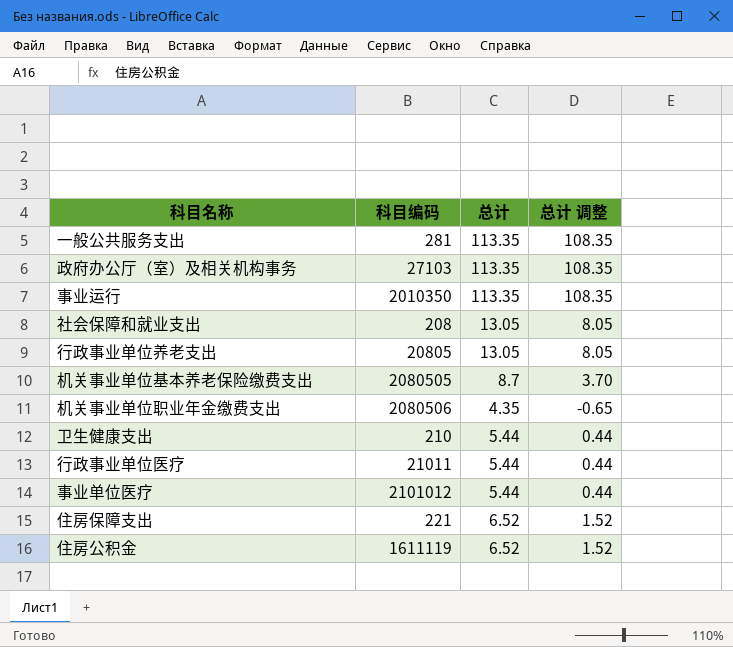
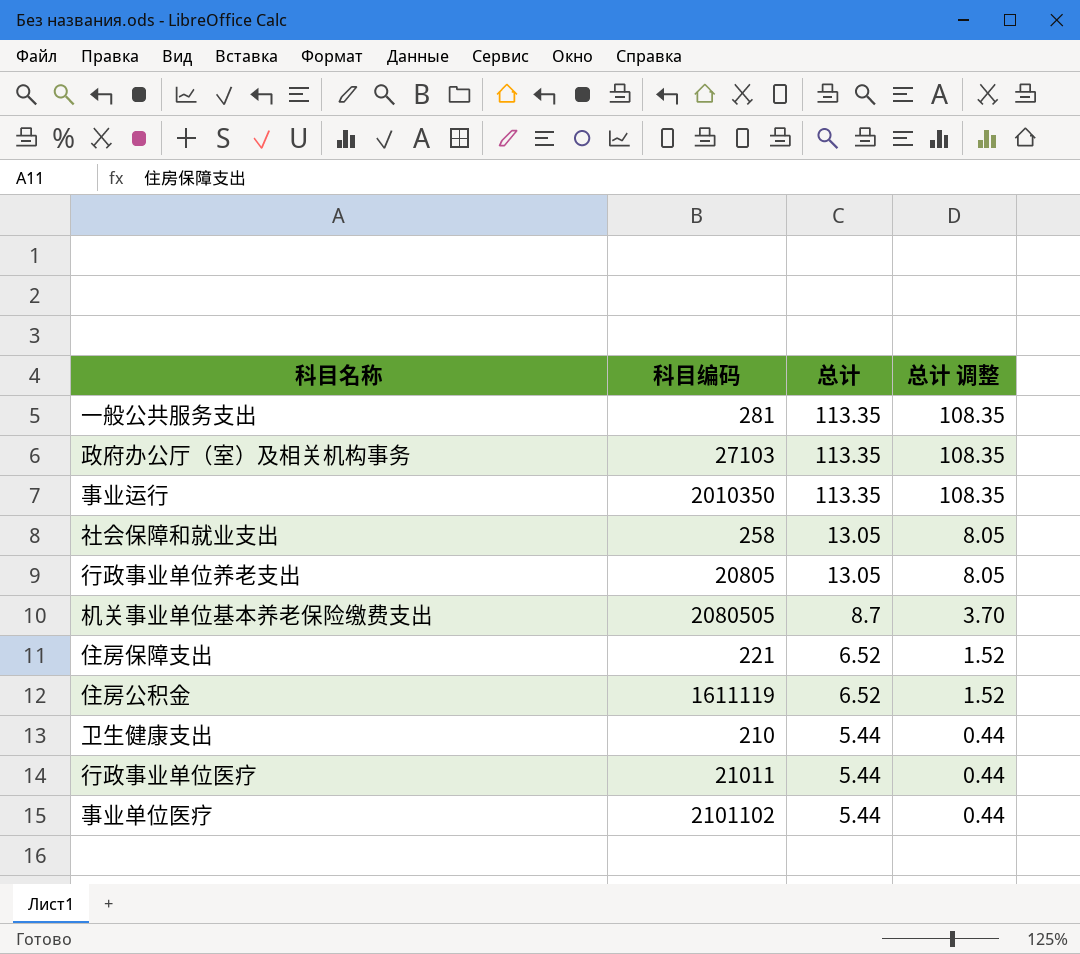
row order: none -> 总计 descending
row 机关事业单位职业年金缴费支出: 2080506 | 4.35 | -0.65 -> none
社会保障和就业支出 | 科目编码: 208 -> 258
事业单位医疗 | 科目编码: 2101012 -> 2101102

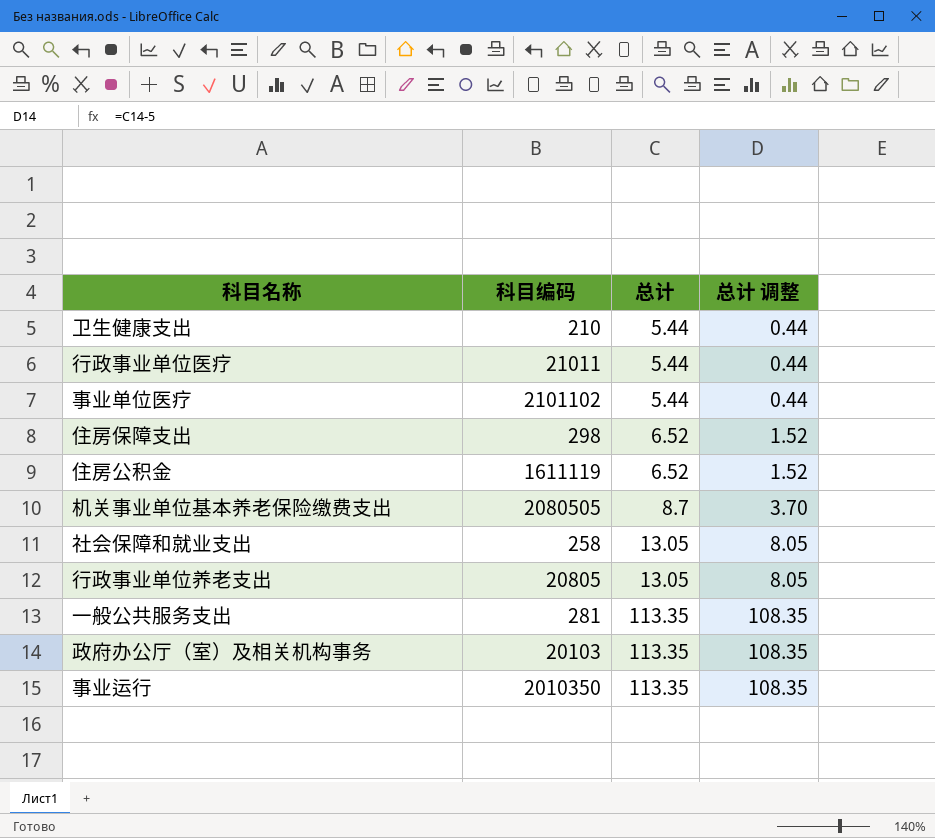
row order: 总计 descending -> 总计 ascending
住房保障支出 | 科目编码: 221 -> 298
政府办公厅（室）及相关机构事务 | 科目编码: 27103 -> 20103

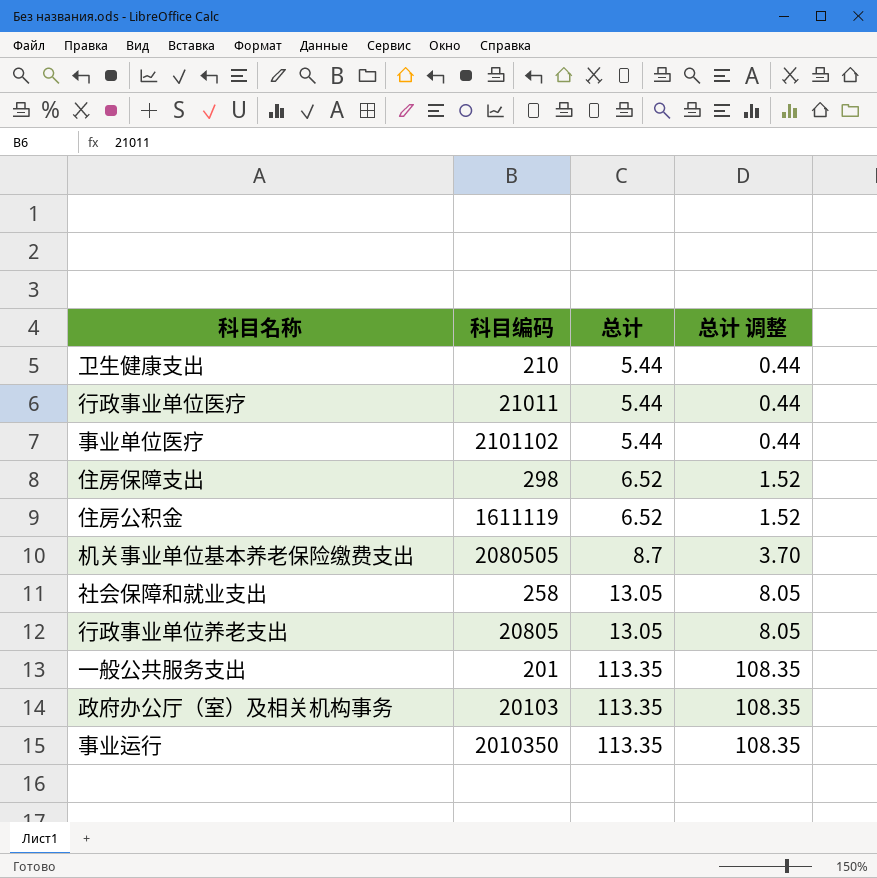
一般公共服务支出 | 科目编码: 281 -> 201

